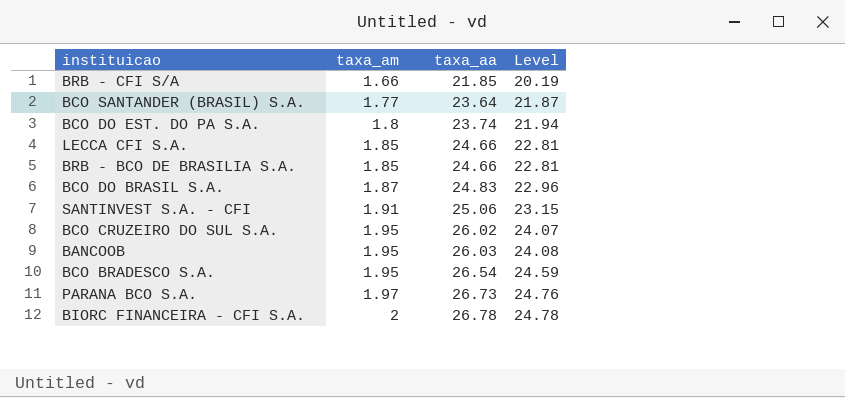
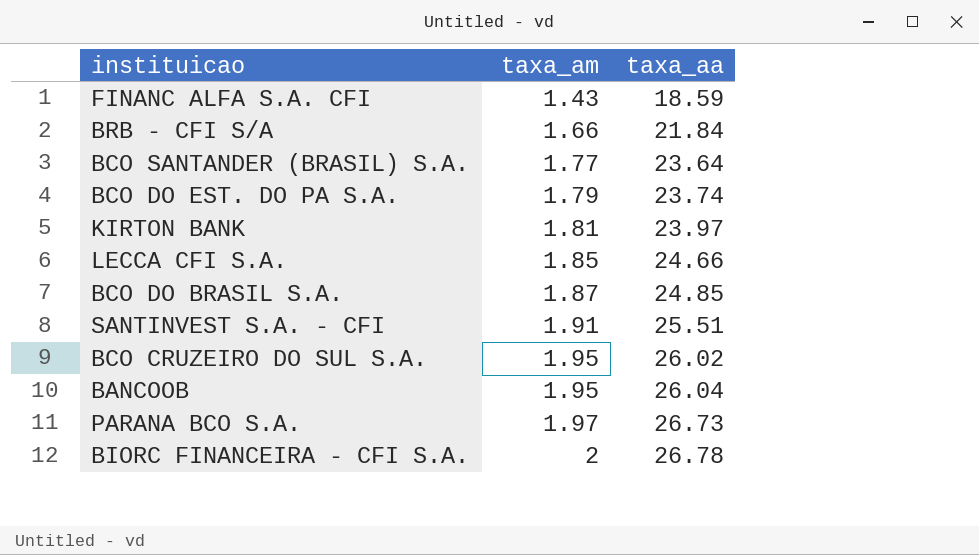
column Level | formula: [taxa_aa] - [taxa_am] -> none
row BRB - BCO DE BRASILIA S.A.: 1.85 | 24.66 | 22.81 -> none
row BCO BRADESCO S.A.: 1.95 | 26.54 | 24.59 -> none
row FINANC ALFA S.A. CFI: none -> 1.43 | 18.59
BRB - CFI S/A | taxa_aa: 21.85 -> 21.84
BCO DO EST. DO PA S.A. | taxa_am: 1.8 -> 1.79
row KIRTON BANK: none -> 1.81 | 23.97
BCO DO BRASIL S.A. | taxa_aa: 24.83 -> 24.85
SANTINVEST S.A. - CFI | taxa_aa: 25.06 -> 25.51
BANCOOB | taxa_aa: 26.03 -> 26.04

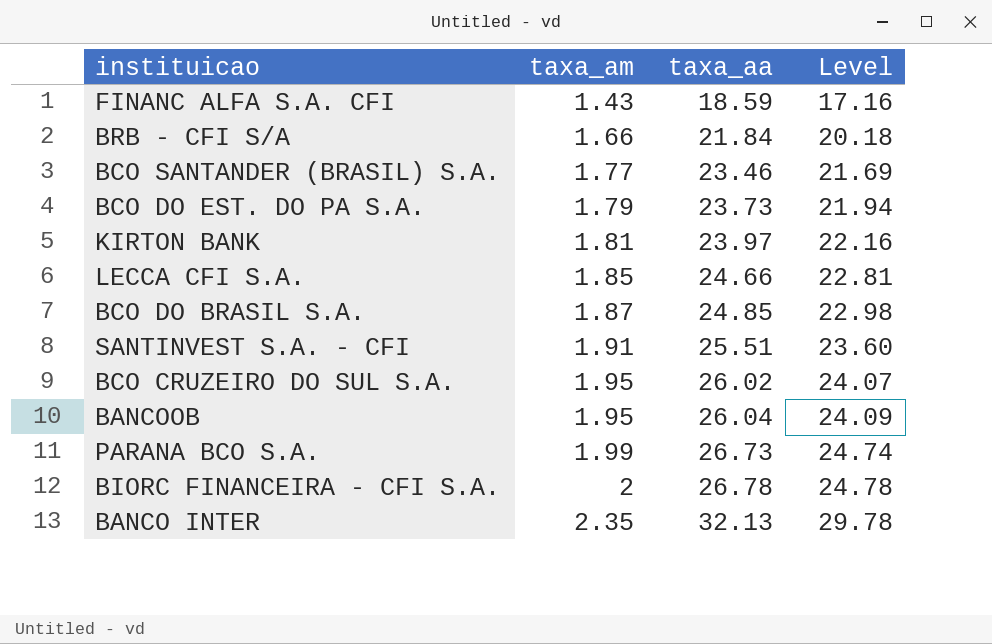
column Level | formula: none -> [taxa_aa] - [taxa_am]
BCO SANTANDER (BRASIL) S.A. | taxa_aa: 23.64 -> 23.46
BCO DO EST. DO PA S.A. | taxa_aa: 23.74 -> 23.73
PARANA BCO S.A. | taxa_am: 1.97 -> 1.99
row BANCO INTER: none -> 2.35 | 32.13 | 29.78

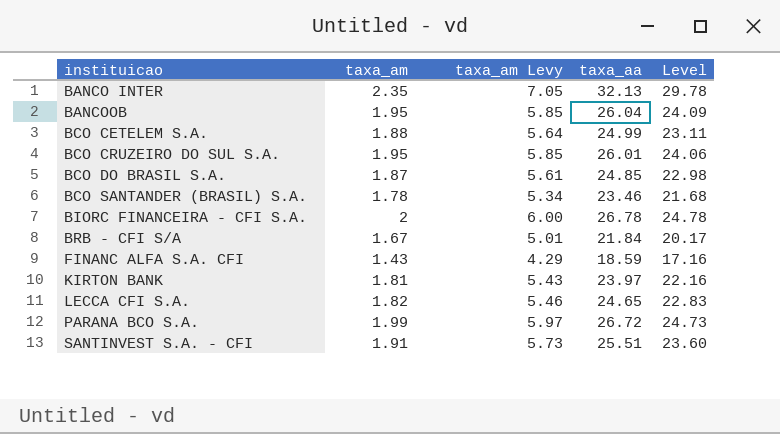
row order: taxa_am ascending -> instituicao ascending
column taxa_am Levy | formula: none -> [taxa_am] * 3
row BCO DO EST. DO PA S.A.: 1.79 | 23.73 | 21.94 -> none
row BCO CETELEM S.A.: none -> 1.88 | 5.64 | 24.99 | 23.11
BCO CRUZEIRO DO SUL S.A. | taxa_aa: 26.02 -> 26.01
BCO CRUZEIRO DO SUL S.A. | Level: 24.07 -> 24.06
BCO SANTANDER (BRASIL) S.A. | taxa_am: 1.77 -> 1.78
BCO SANTANDER (BRASIL) S.A. | Level: 21.69 -> 21.68
BRB - CFI S/A | taxa_am: 1.66 -> 1.67
BRB - CFI S/A | Level: 20.18 -> 20.17
LECCA CFI S.A. | taxa_am: 1.85 -> 1.82
LECCA CFI S.A. | taxa_aa: 24.66 -> 24.65
LECCA CFI S.A. | Level: 22.81 -> 22.83
PARANA BCO S.A. | taxa_aa: 26.73 -> 26.72
PARANA BCO S.A. | Level: 24.74 -> 24.73

